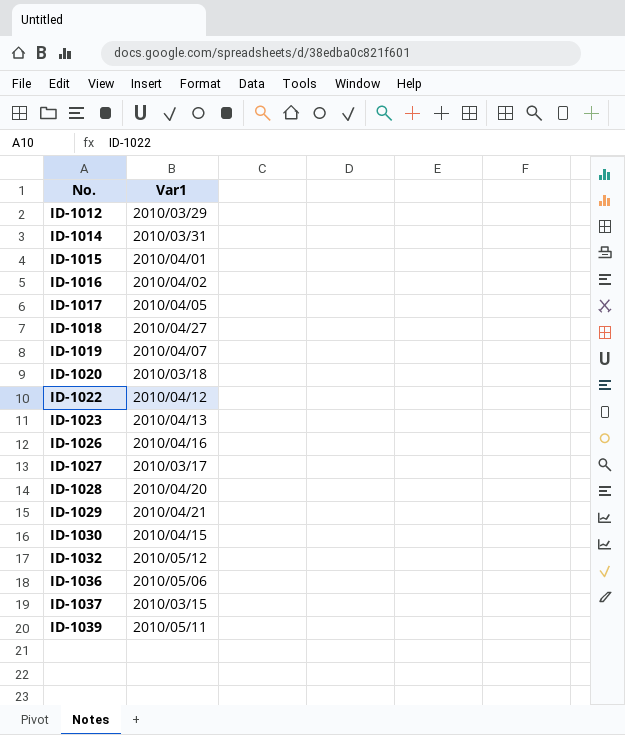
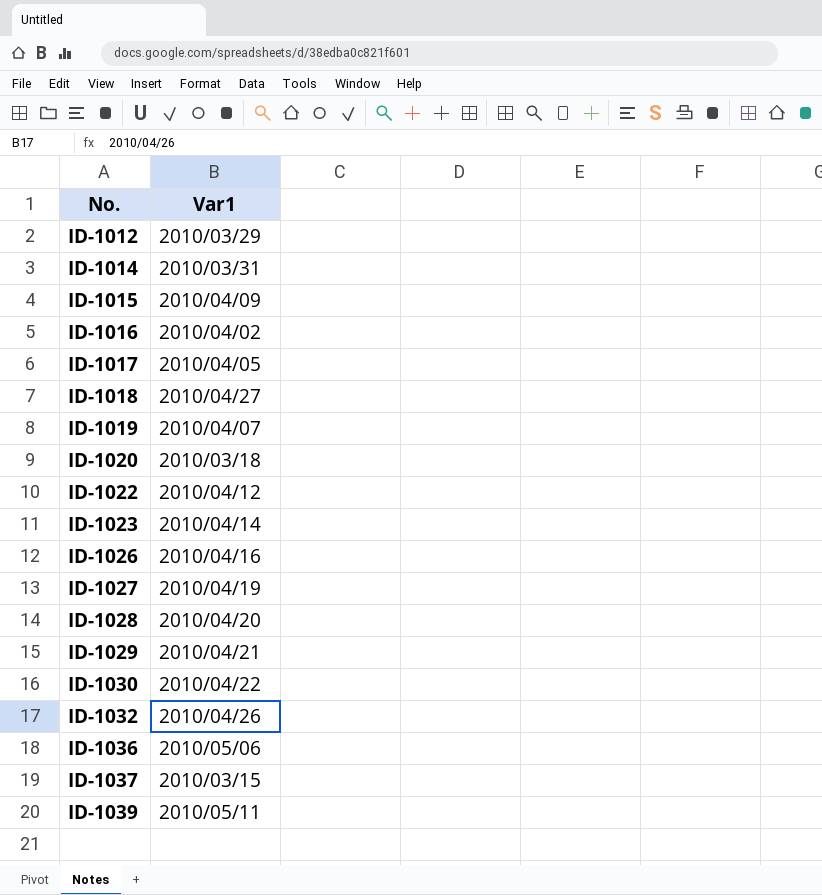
ID-1015 | Var1: 2010/04/01 -> 2010/04/09
ID-1023 | Var1: 2010/04/13 -> 2010/04/14
ID-1027 | Var1: 2010/03/17 -> 2010/04/19
ID-1030 | Var1: 2010/04/15 -> 2010/04/22
ID-1032 | Var1: 2010/05/12 -> 2010/04/26

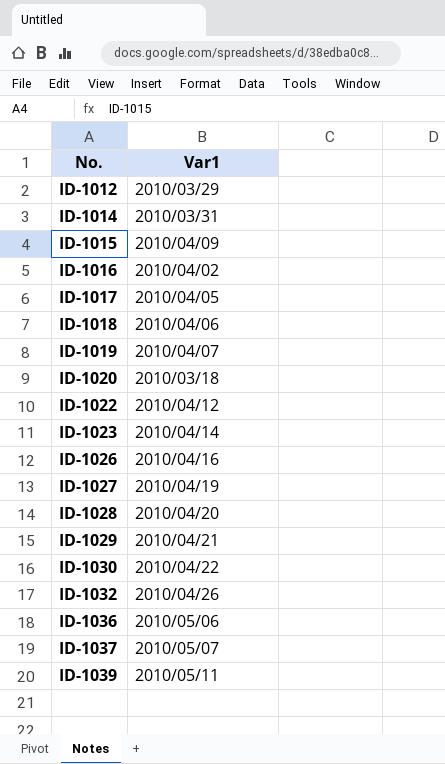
ID-1018 | Var1: 2010/04/27 -> 2010/04/06
ID-1037 | Var1: 2010/03/15 -> 2010/05/07

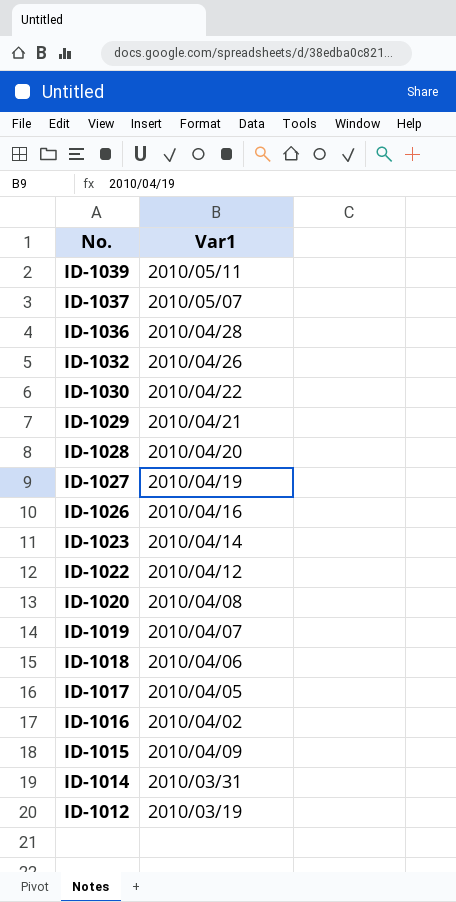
row order: No. ascending -> No. descending
ID-1036 | Var1: 2010/05/06 -> 2010/04/28
ID-1020 | Var1: 2010/03/18 -> 2010/04/08
ID-1012 | Var1: 2010/03/29 -> 2010/03/19

